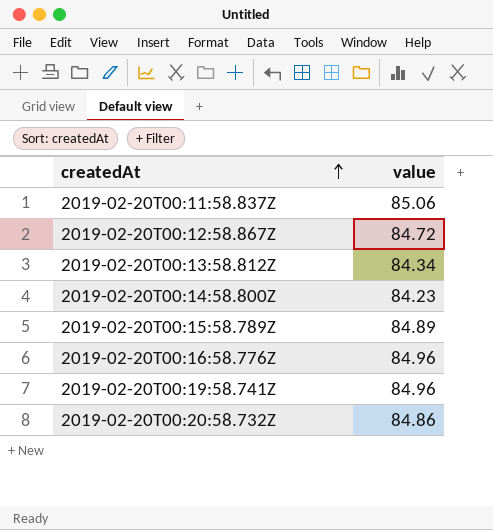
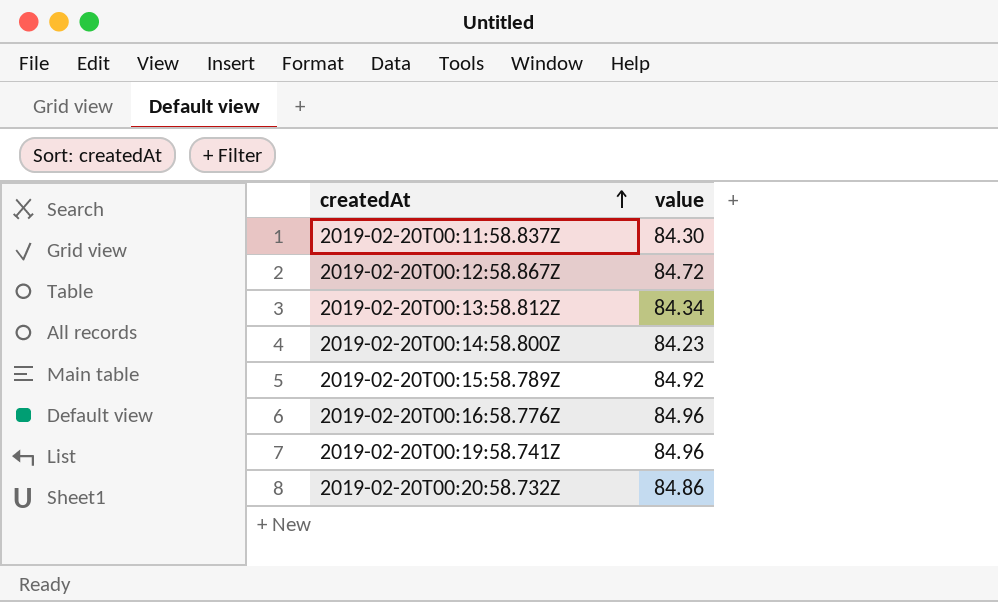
2019-02-20T00:11:58.837Z | value: 85.06 -> 84.30
2019-02-20T00:15:58.789Z | value: 84.89 -> 84.92

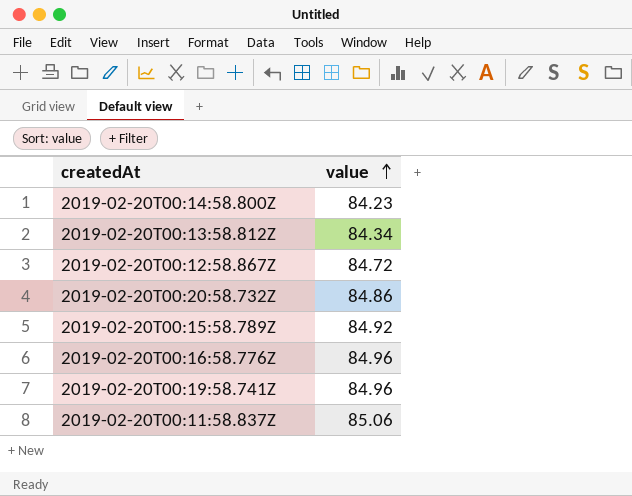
row order: createdAt ascending -> value ascending
2019-02-20T00:11:58.837Z | value: 84.30 -> 85.06

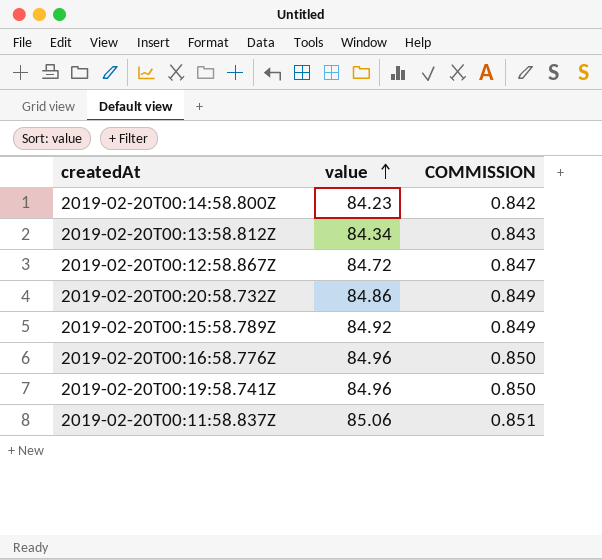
column COMMISSION | formula: none -> [value] * 0.01

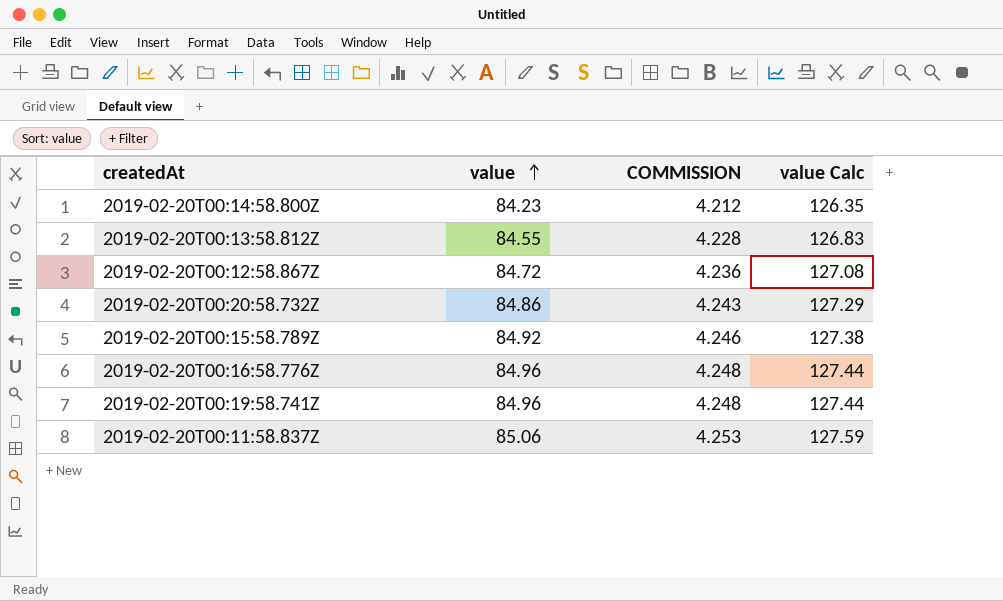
column COMMISSION | formula: [value] * 0.01 -> [value] * 0.05
column value Calc | formula: none -> [value] * 1.5
2019-02-20T00:13:58.812Z | value: 84.34 -> 84.55

